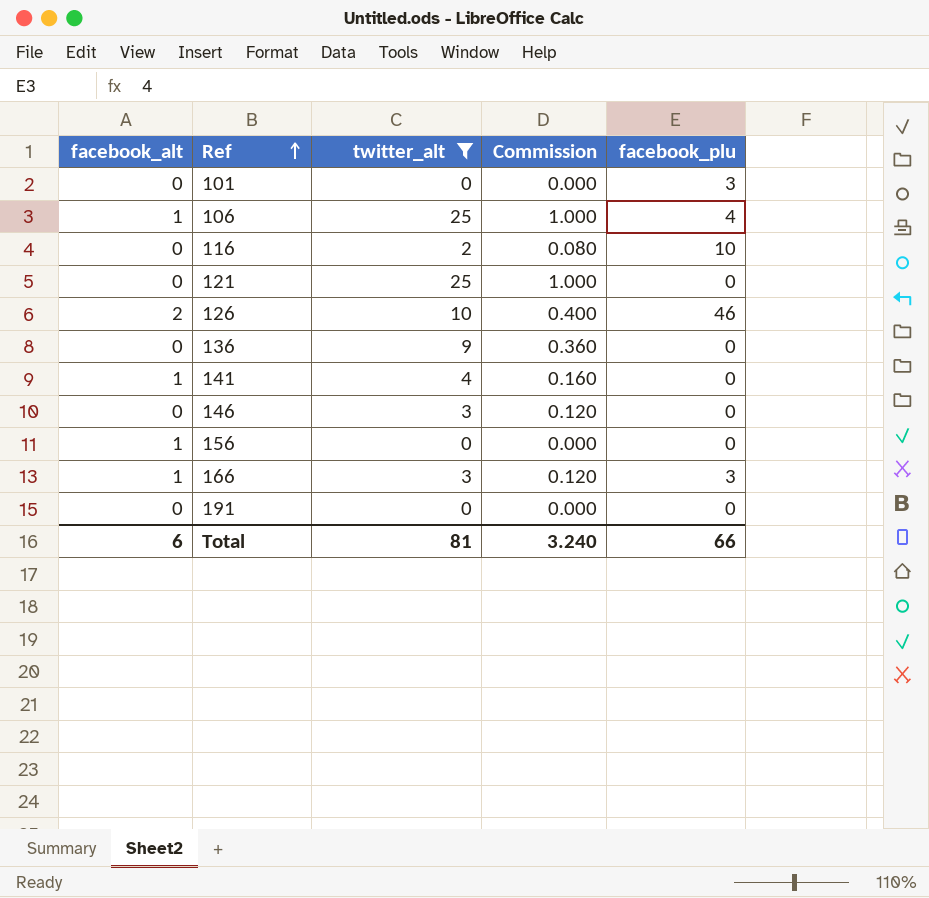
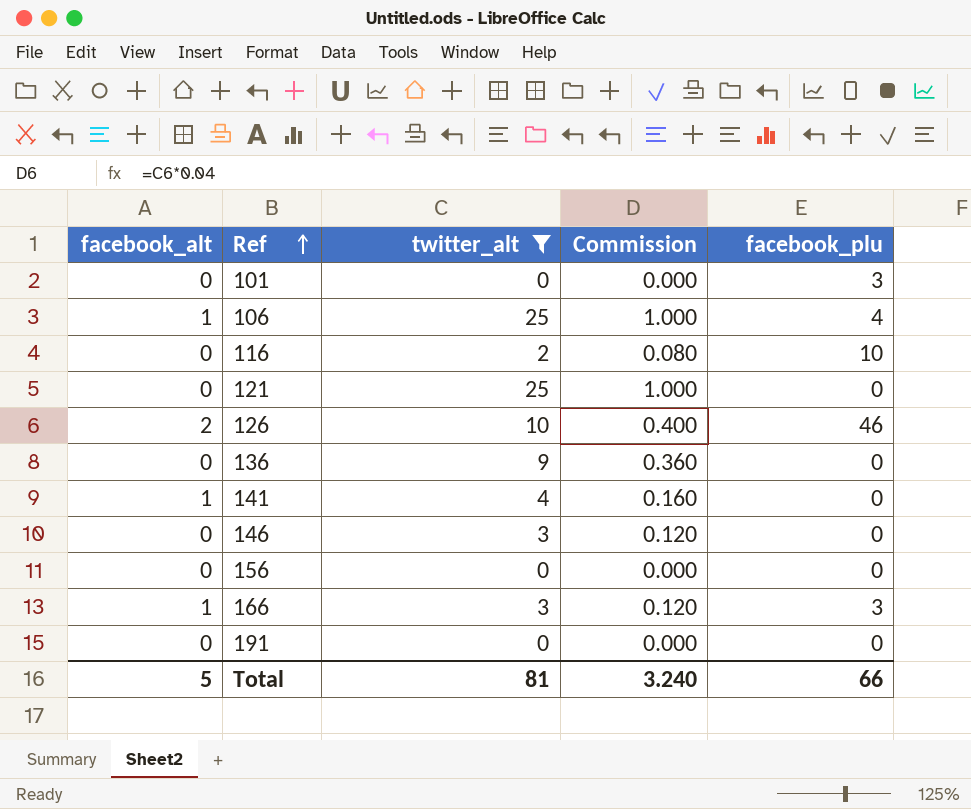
156 | facebook_alt: 1 -> 0
Total | facebook_alt: 6 -> 5

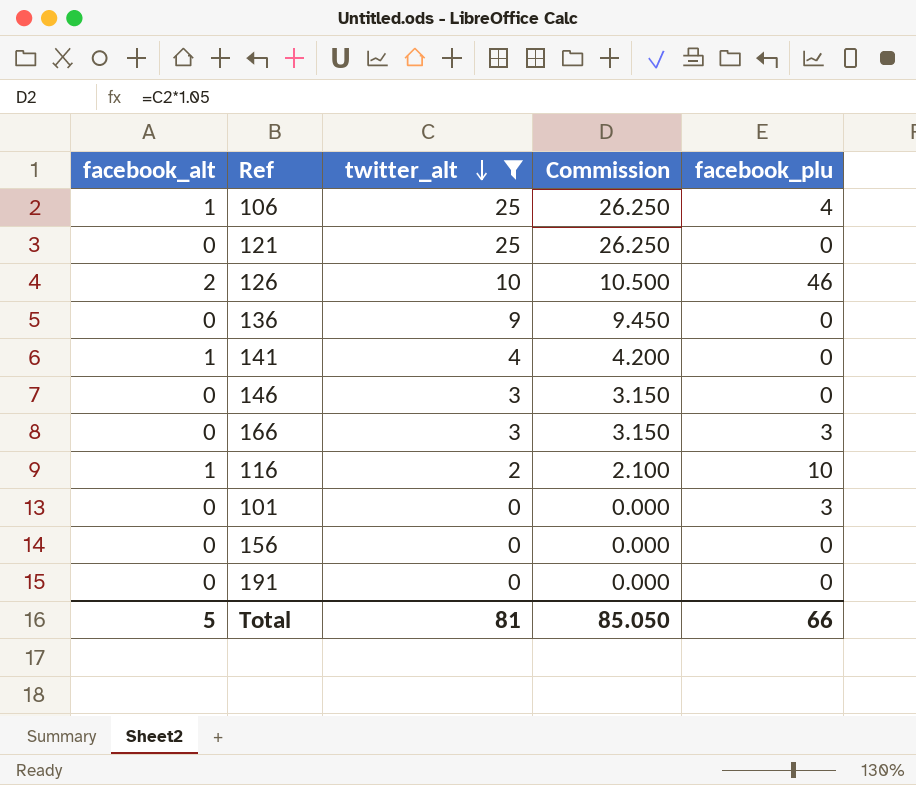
row order: Ref ascending -> twitter_alt descending
column Commission | formula: [twitter_alt] * 0.04 -> [twitter_alt] * 1.05
166 | facebook_alt: 1 -> 0
116 | facebook_alt: 0 -> 1
Total | Commission: 3.240 -> 85.050

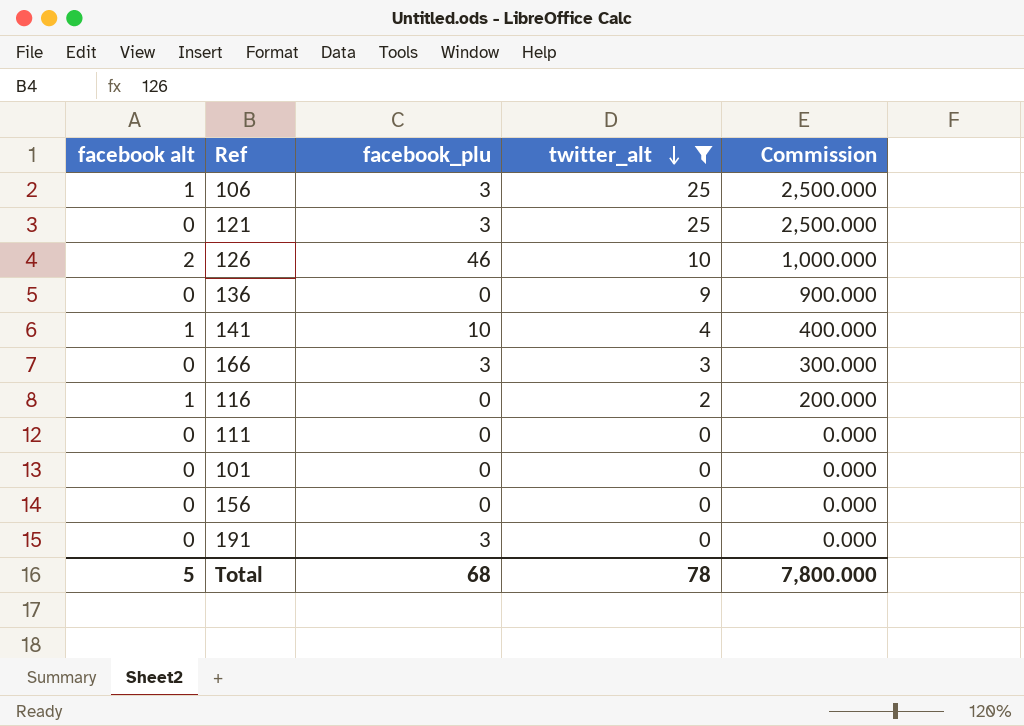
column name: facebook_alt -> facebook alt
column facebook_plu | position: 5 -> 3
column Commission | formula: [twitter_alt] * 1.05 -> [twitter_alt] * 100
row 146: 0 | 3 | 3.150 | 0 -> none
106 | facebook_plu: 4 -> 3
121 | facebook_plu: 0 -> 3
141 | facebook_plu: 0 -> 10
116 | facebook_plu: 10 -> 0
row 111: none -> 0 | 0 | 0 | 0.000
101 | facebook_plu: 3 -> 0
191 | facebook_plu: 0 -> 3
Total | facebook_plu: 66 -> 68
Total | twitter_alt: 81 -> 78
Total | Commission: 85.050 -> 7,800.000

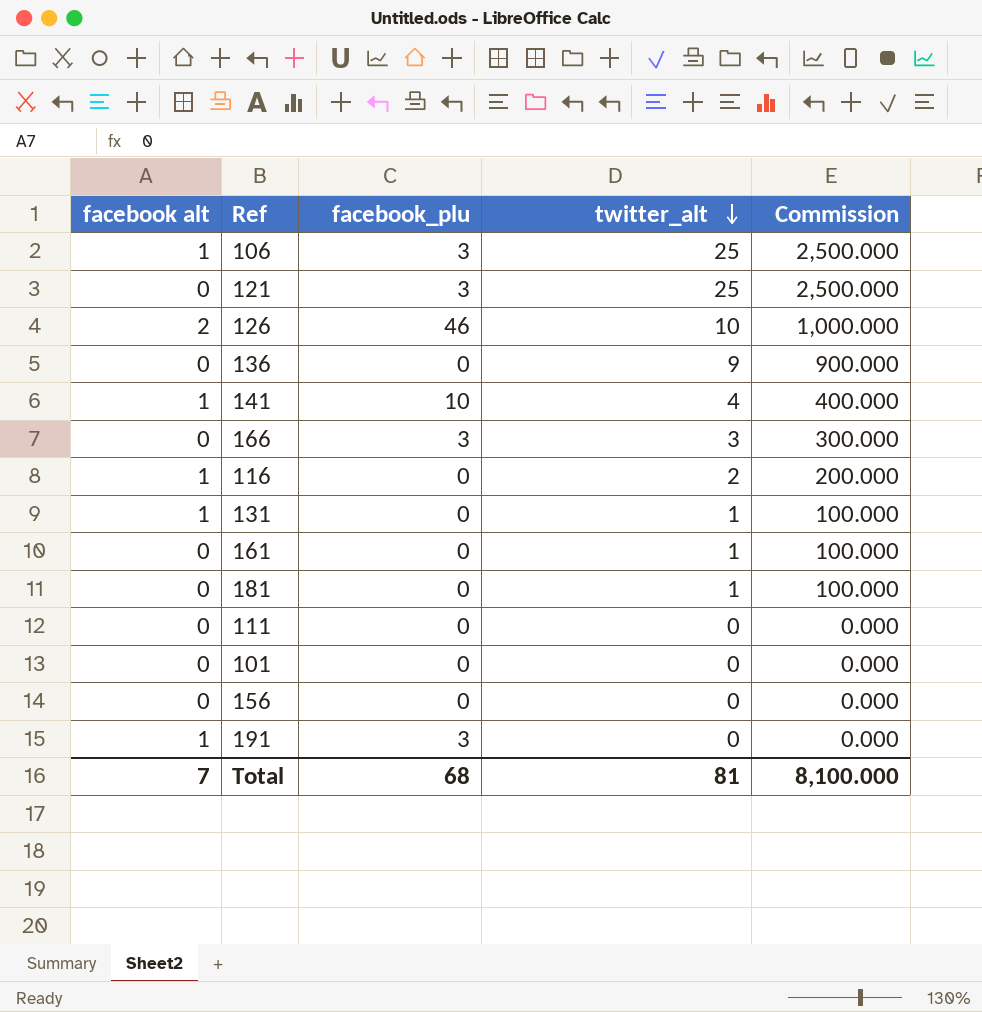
filter: twitter_alt != 1 -> none
191 | facebook alt: 0 -> 1
Total | facebook alt: 5 -> 7
Total | twitter_alt: 78 -> 81
Total | Commission: 7,800.000 -> 8,100.000

